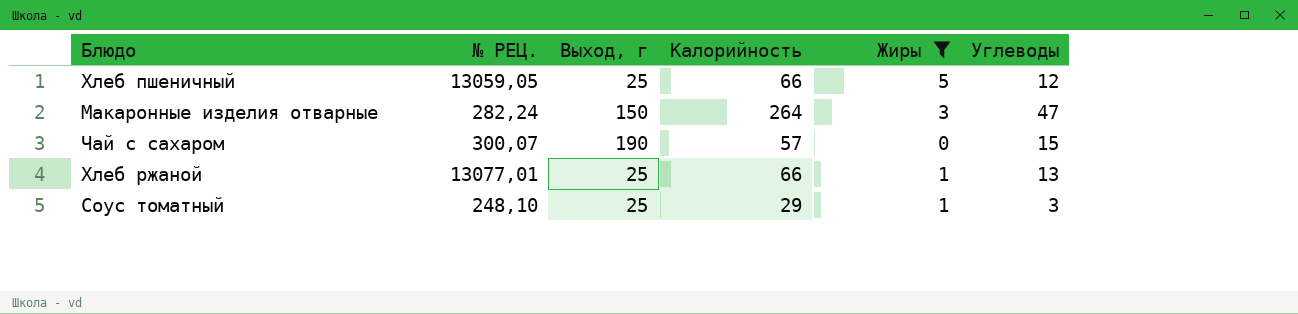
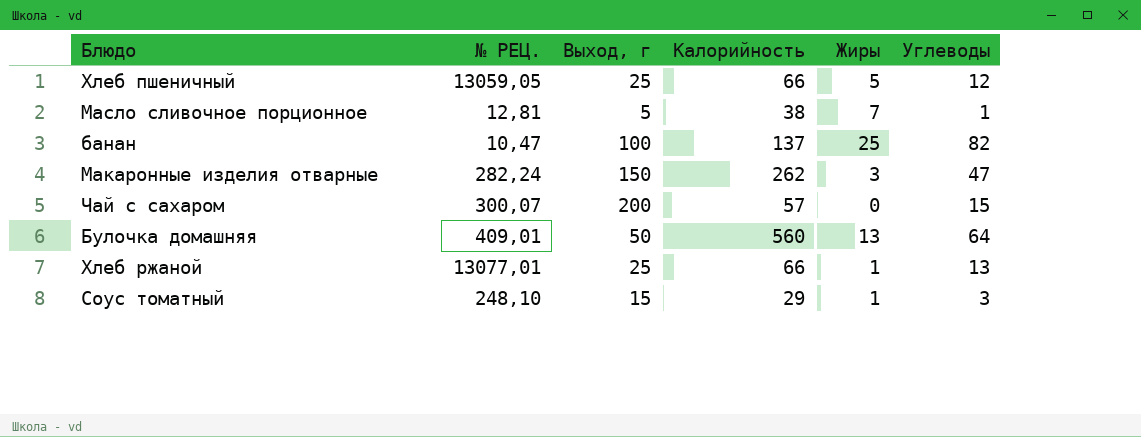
filter: Жиры <= 5 -> none
Макаронные изделия отварные | Калорийность: 264 -> 262
Чай с сахаром | Выход, г: 190 -> 200
Соус томатный | Выход, г: 25 -> 15

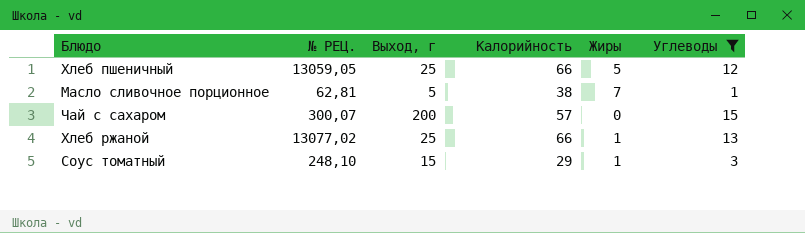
filter: none -> Углеводы <= 15
Масло сливочное порционное | № РЕЦ.: 12,81 -> 62,81
Хлеб ржаной | № РЕЦ.: 13077,01 -> 13077,02

